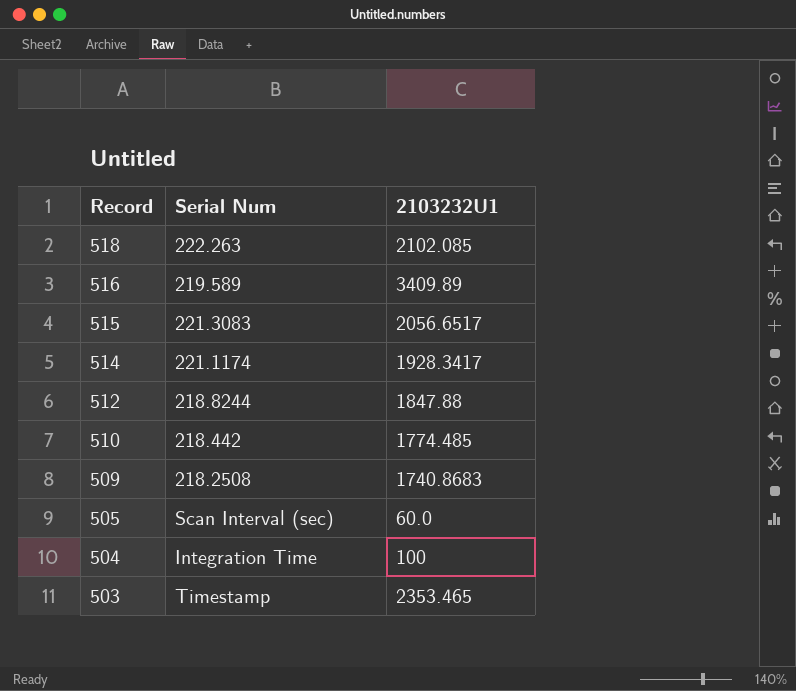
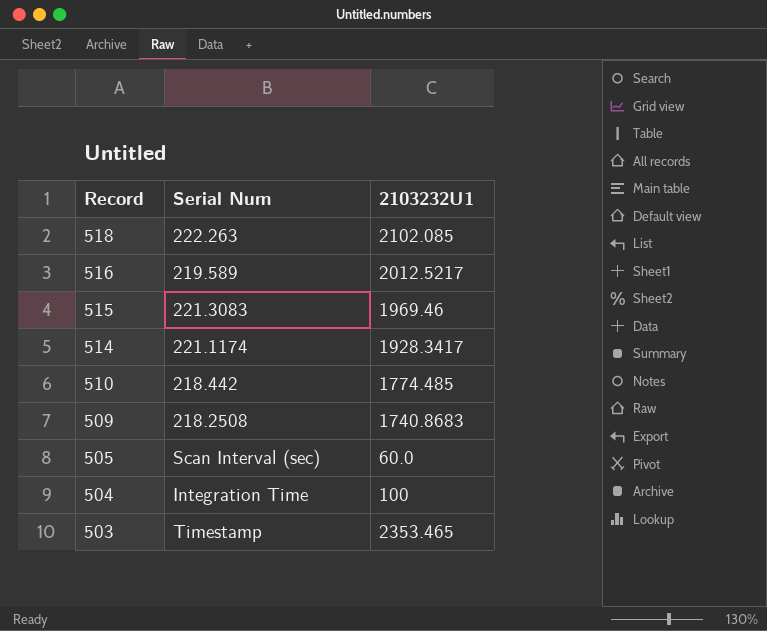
row 512: 218.8244 | 1847.88 -> none
516 | 2103232U1: 3409.89 -> 2012.5217
515 | 2103232U1: 2056.6517 -> 1969.46

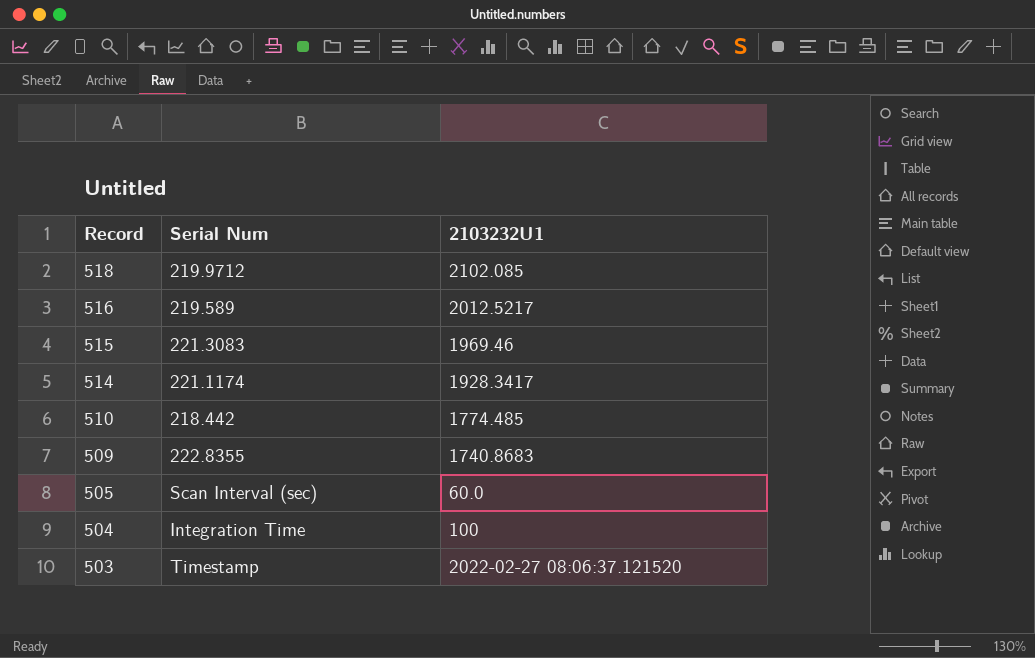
518 | Serial Num: 222.263 -> 219.9712
509 | Serial Num: 218.2508 -> 222.8355
503 | 2103232U1: 2353.465 -> 2022-02-27 08:06:37.121520

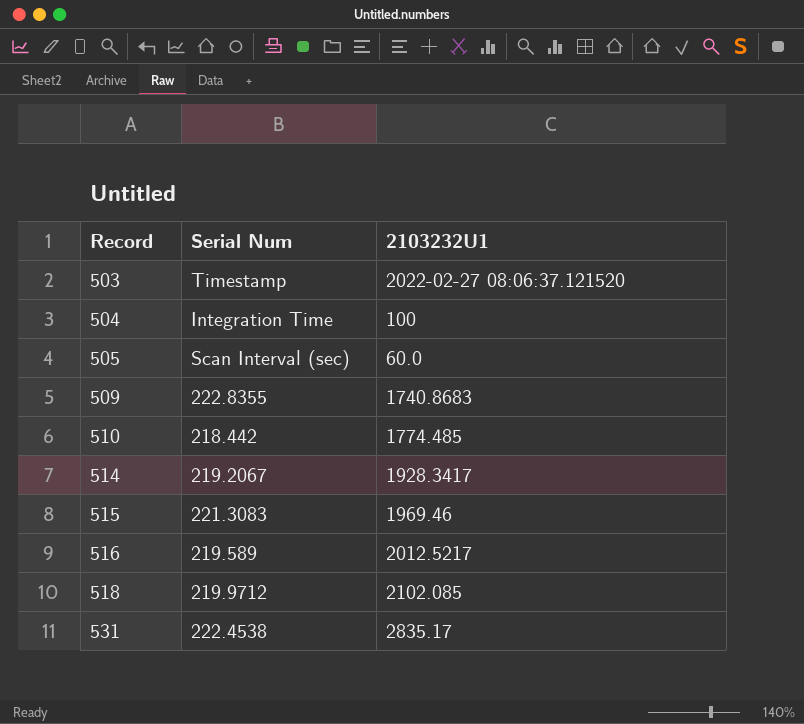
row order: Record descending -> Record ascending
514 | Serial Num: 221.1174 -> 219.2067
row 531: none -> 222.4538 | 2835.17

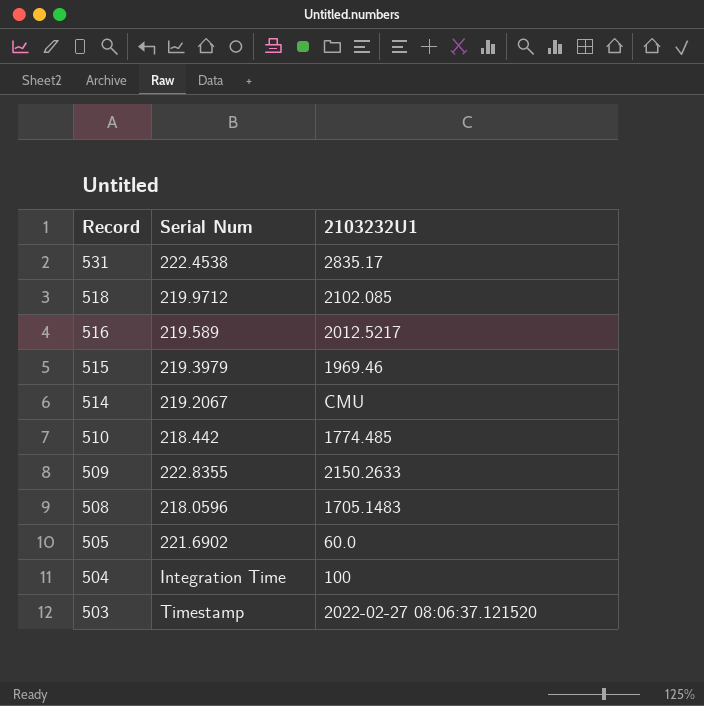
row order: Record ascending -> Record descending
515 | Serial Num: 221.3083 -> 219.3979
514 | 2103232U1: 1928.3417 -> CMU
509 | 2103232U1: 1740.8683 -> 2150.2633
row 508: none -> 218.0596 | 1705.1483
505 | Serial Num: Scan Interval (sec) -> 221.6902

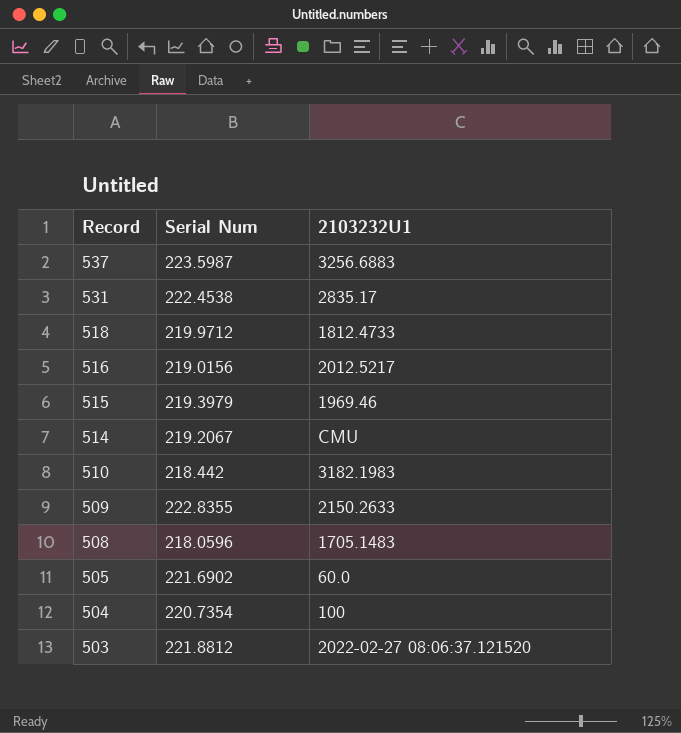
row 537: none -> 223.5987 | 3256.6883
518 | 2103232U1: 2102.085 -> 1812.4733
516 | Serial Num: 219.589 -> 219.0156
510 | 2103232U1: 1774.485 -> 3182.1983
504 | Serial Num: Integration Time -> 220.7354
503 | Serial Num: Timestamp -> 221.8812

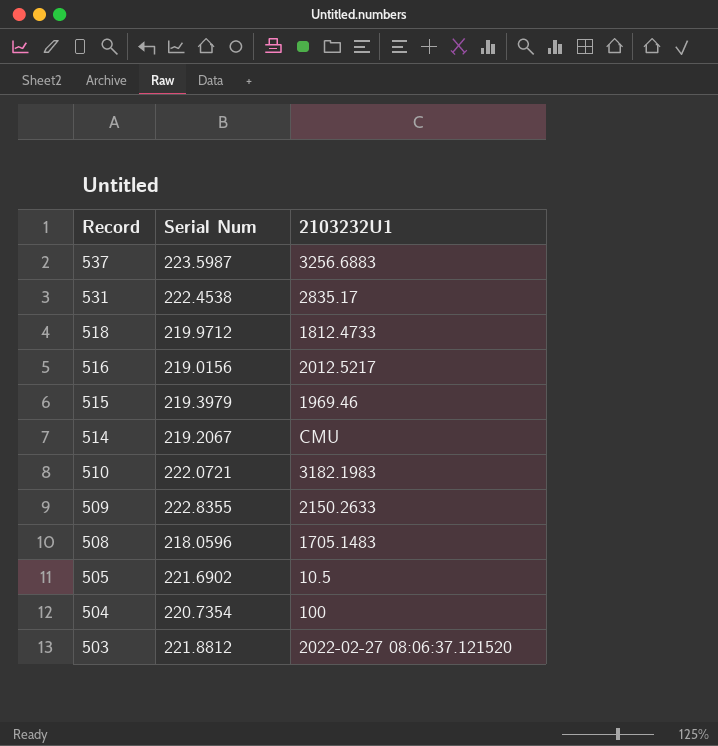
510 | Serial Num: 218.442 -> 222.0721
505 | 2103232U1: 60.0 -> 10.5

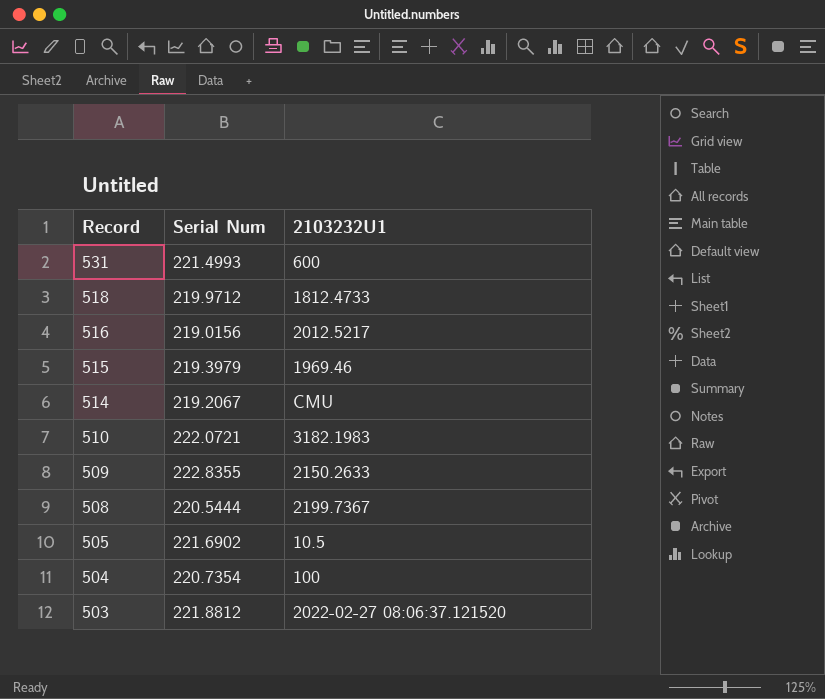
row 537: 223.5987 | 3256.6883 -> none
531 | Serial Num: 222.4538 -> 221.4993
531 | 2103232U1: 2835.17 -> 600
508 | Serial Num: 218.0596 -> 220.5444
508 | 2103232U1: 1705.1483 -> 2199.7367

